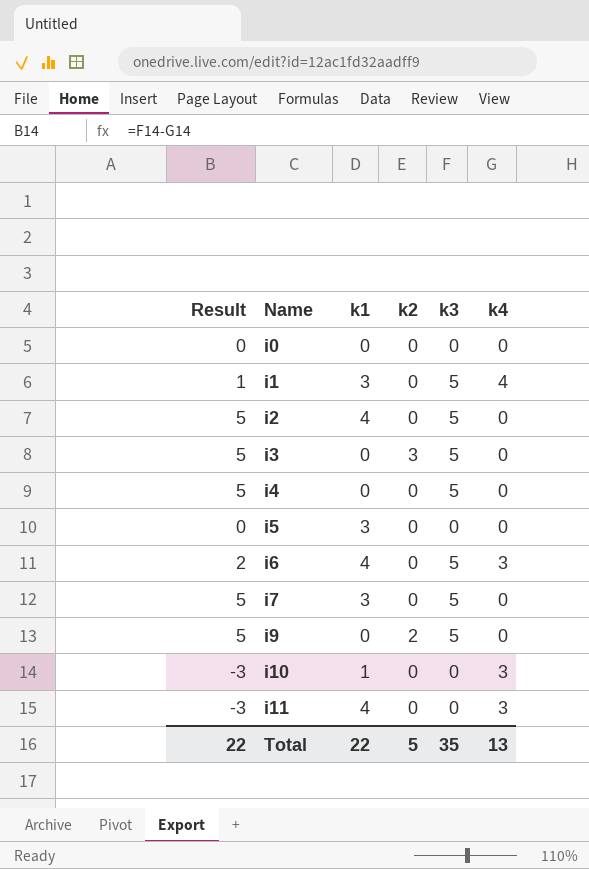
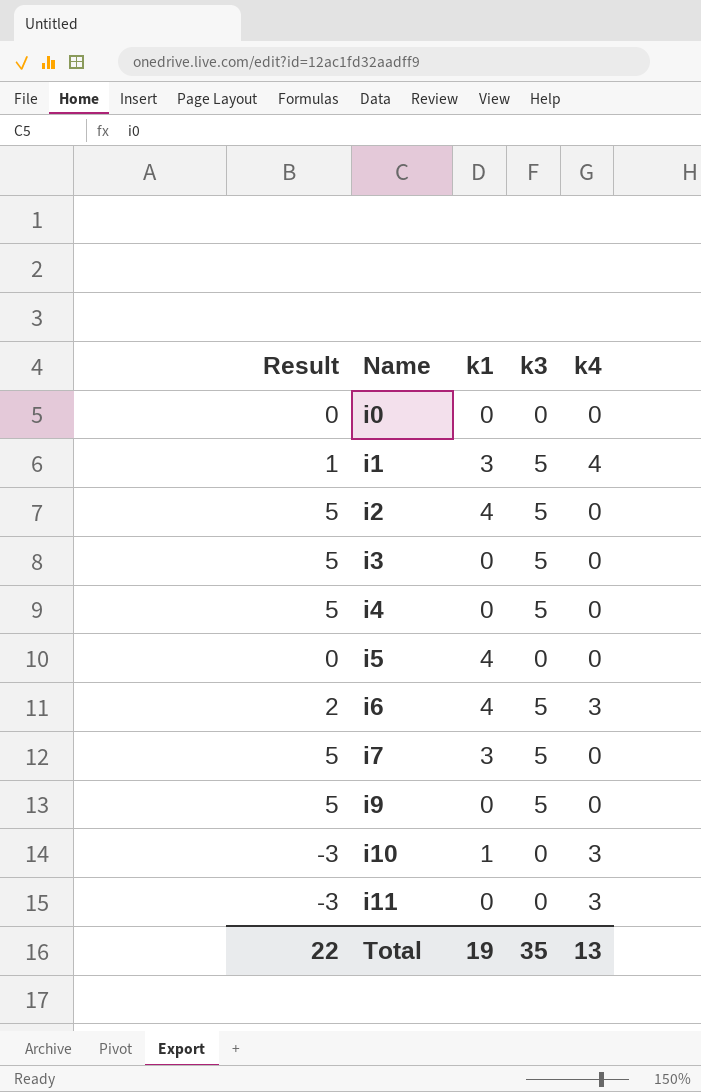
column k2 | position: 4 -> none
i5 | k1: 3 -> 4
i11 | k1: 4 -> 0
Total | k1: 22 -> 19

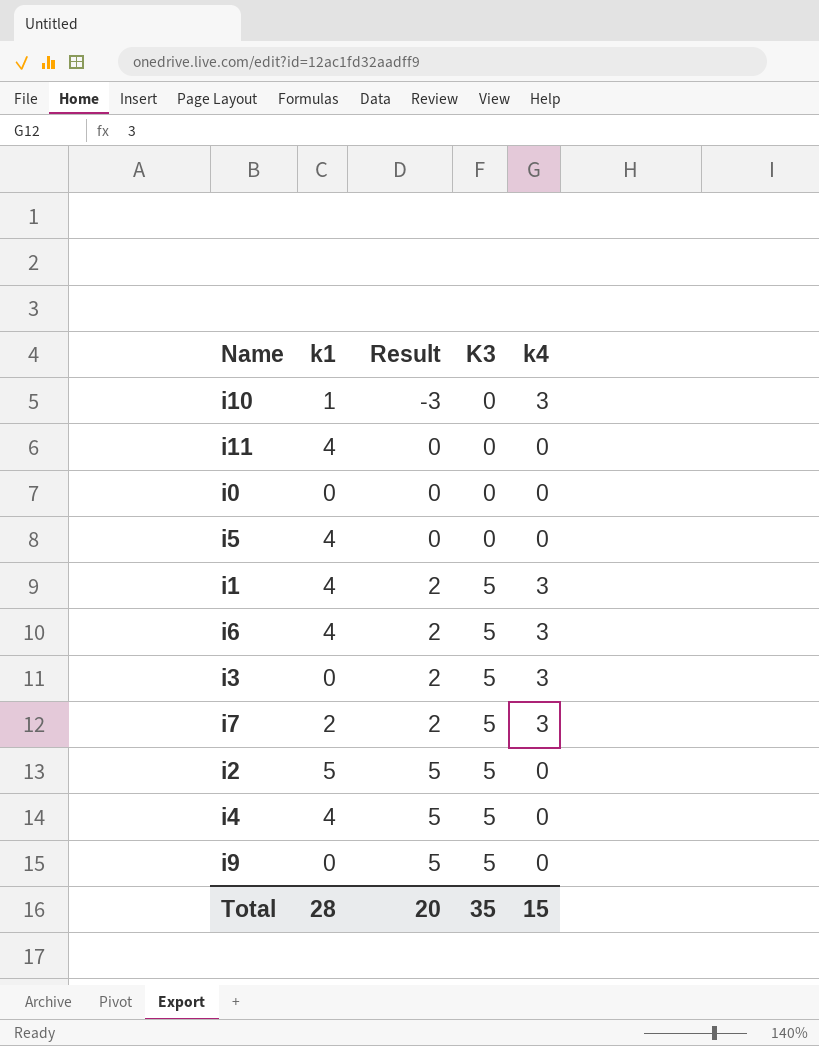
row order: Name ascending -> Result ascending
column Result | position: 1 -> 3
column name: k3 -> K3
i11 | k1: 0 -> 4
i11 | Result: -3 -> 0
i11 | k4: 3 -> 0
i1 | k1: 3 -> 4
i1 | Result: 1 -> 2
i1 | k4: 4 -> 3
i3 | Result: 5 -> 2
i3 | k4: 0 -> 3
i7 | k1: 3 -> 2
i7 | Result: 5 -> 2
i7 | k4: 0 -> 3
i2 | k1: 4 -> 5
i4 | k1: 0 -> 4
Total | k1: 19 -> 28
Total | Result: 22 -> 20
Total | k4: 13 -> 15

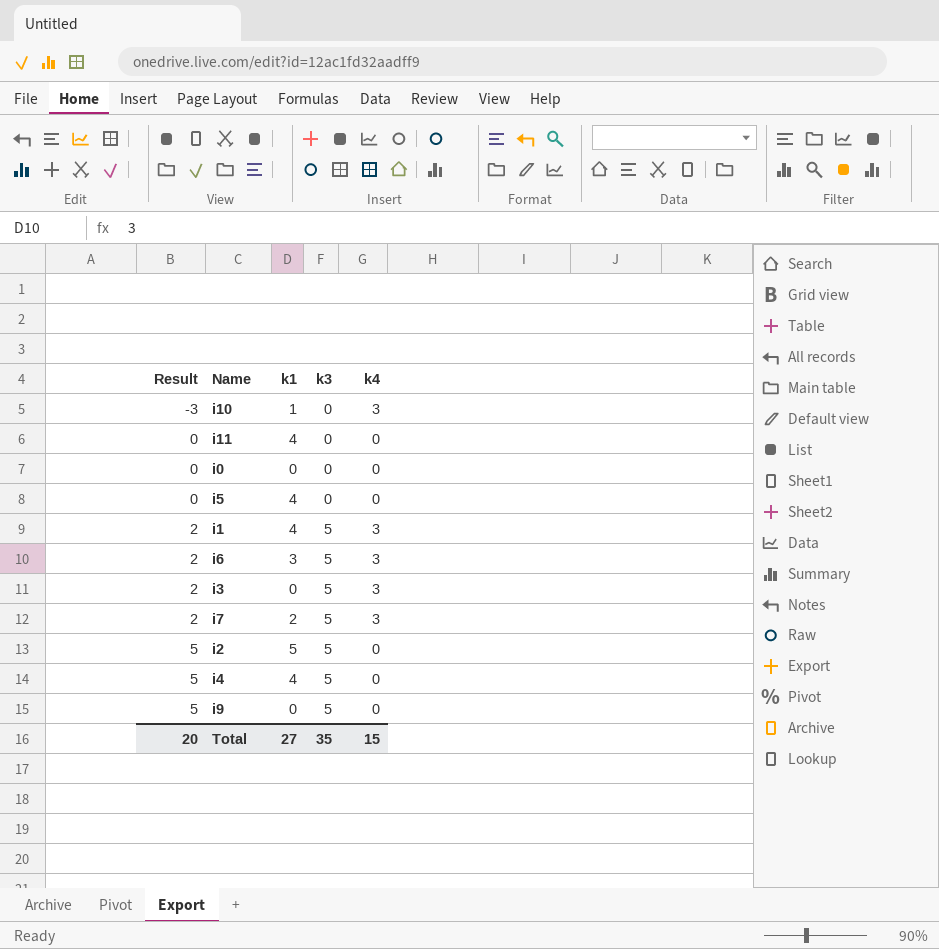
column Result | position: 3 -> 1
column name: K3 -> k3
i6 | k1: 4 -> 3
Total | k1: 28 -> 27

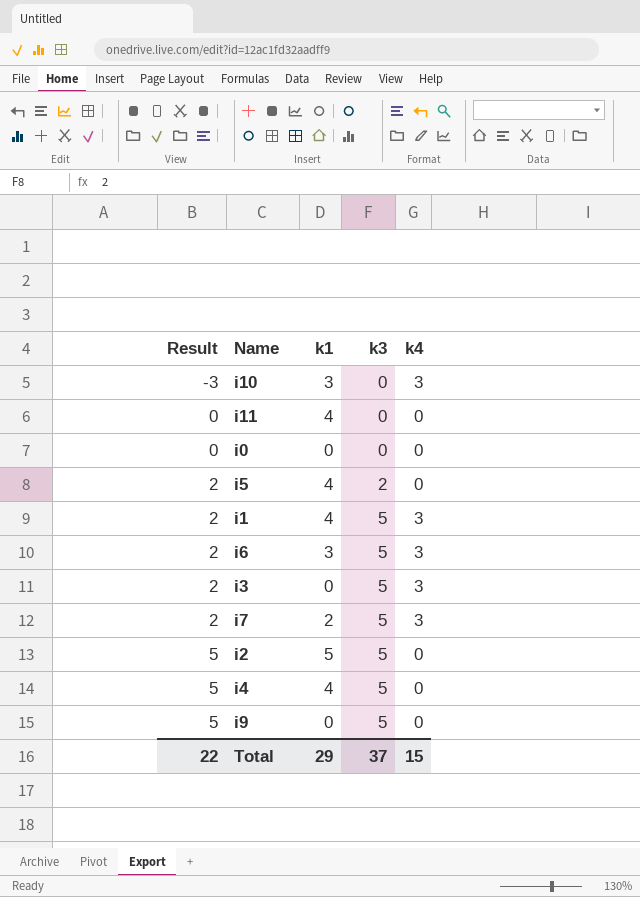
i10 | k1: 1 -> 3
i5 | Result: 0 -> 2
i5 | k3: 0 -> 2
Total | Result: 20 -> 22
Total | k1: 27 -> 29
Total | k3: 35 -> 37

